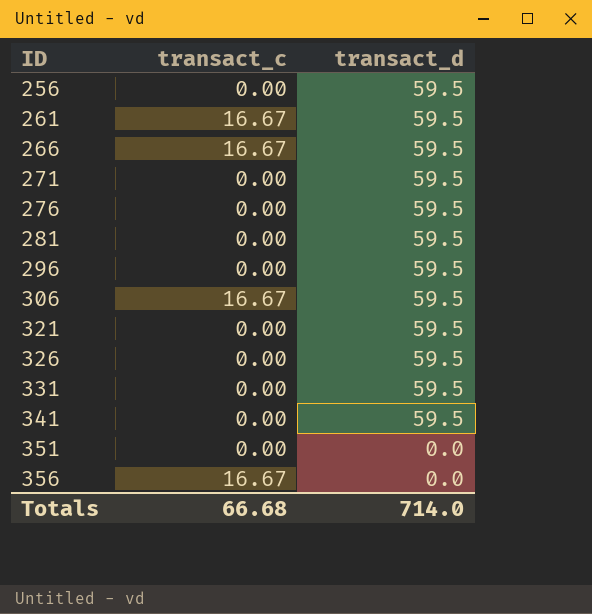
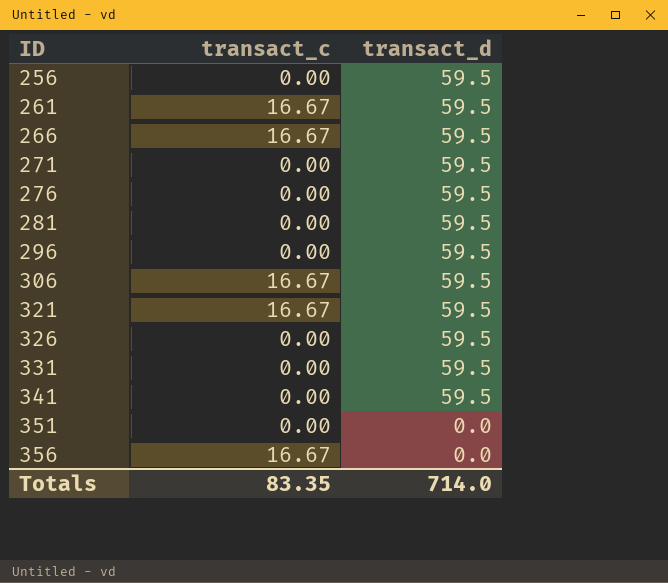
321 | transact_c: 0.00 -> 16.67
Totals | transact_c: 66.68 -> 83.35

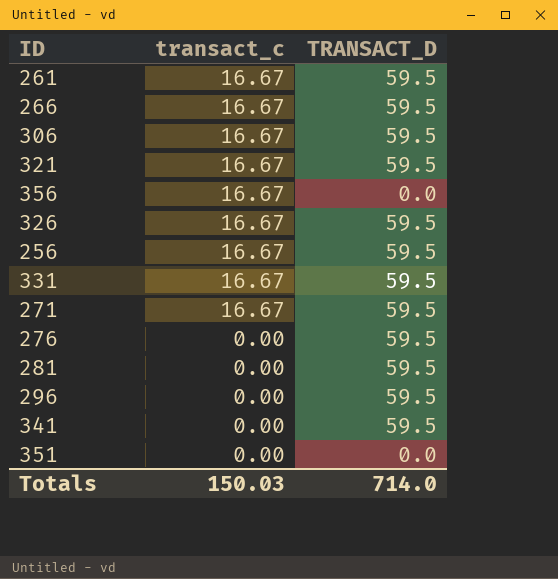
row order: ID ascending -> transact_c descending
column name: transact_d -> TRANSACT_D
326 | transact_c: 0.00 -> 16.67
256 | transact_c: 0.00 -> 16.67
331 | transact_c: 0.00 -> 16.67
271 | transact_c: 0.00 -> 16.67
Totals | transact_c: 83.35 -> 150.03

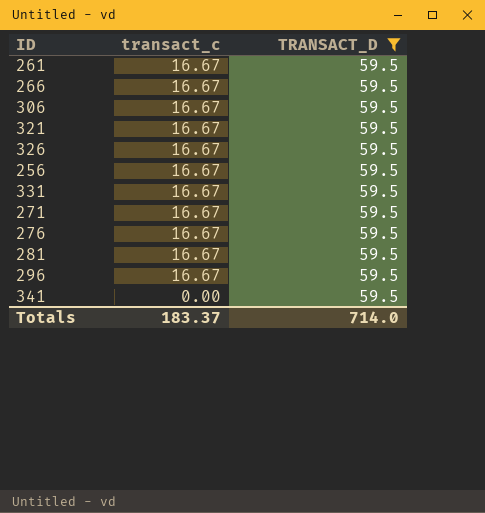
filter: none -> TRANSACT_D = 59.5
276 | transact_c: 0.00 -> 16.67
281 | transact_c: 0.00 -> 16.67
296 | transact_c: 0.00 -> 16.67
Totals | transact_c: 150.03 -> 183.37

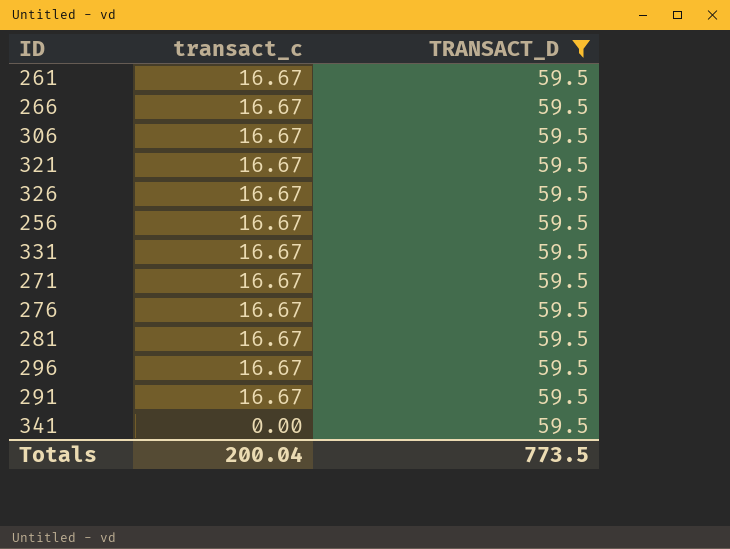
row 291: none -> 16.67 | 59.5
Totals | transact_c: 183.37 -> 200.04
Totals | TRANSACT_D: 714.0 -> 773.5

